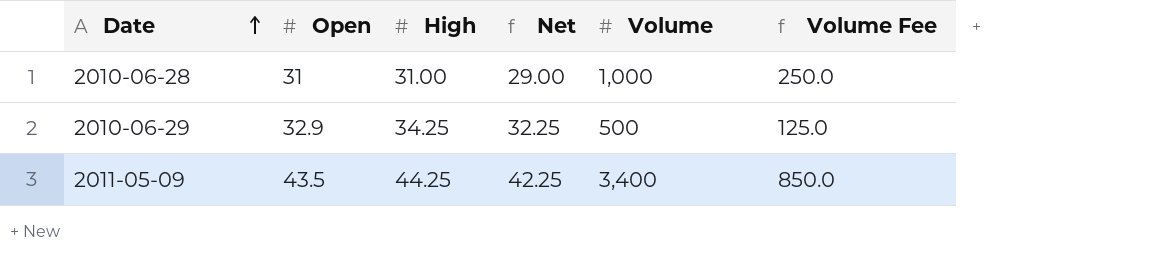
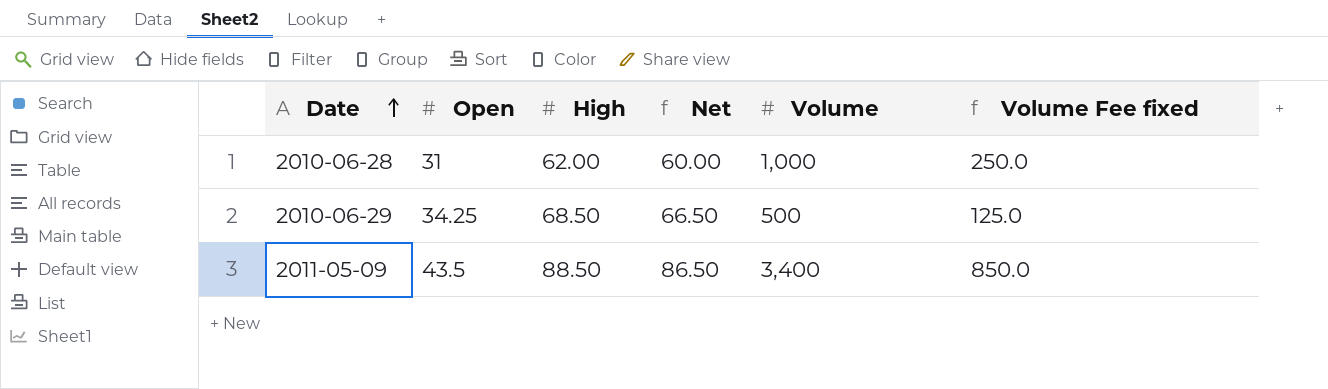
column name: Volume Fee -> Volume Fee fixed
2010-06-28 | High: 31.00 -> 62.00
2010-06-28 | Net: 29.00 -> 60.00
2010-06-29 | Open: 32.9 -> 34.25
2010-06-29 | High: 34.25 -> 68.50
2010-06-29 | Net: 32.25 -> 66.50
2011-05-09 | High: 44.25 -> 88.50
2011-05-09 | Net: 42.25 -> 86.50

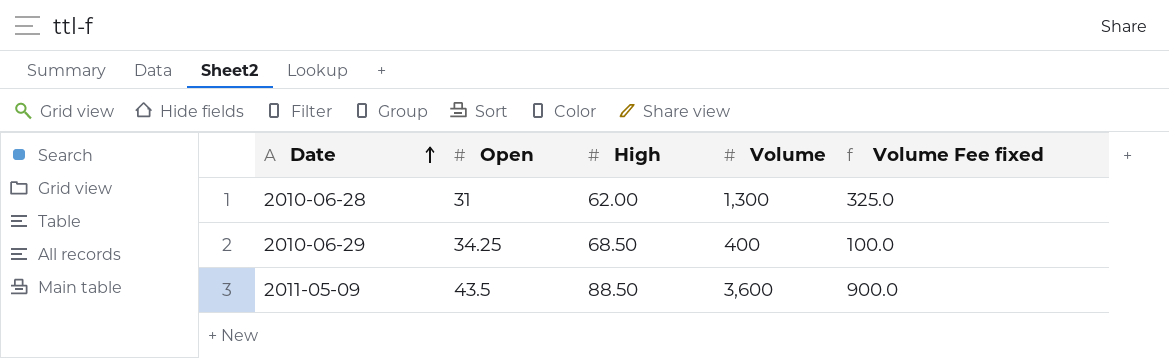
column Net | formula: [High] - 2 -> none
2010-06-28 | Volume: 1,000 -> 1,300
2010-06-28 | Volume Fee fixed: 250.0 -> 325.0
2010-06-29 | Volume: 500 -> 400
2010-06-29 | Volume Fee fixed: 125.0 -> 100.0
2011-05-09 | Volume: 3,400 -> 3,600
2011-05-09 | Volume Fee fixed: 850.0 -> 900.0

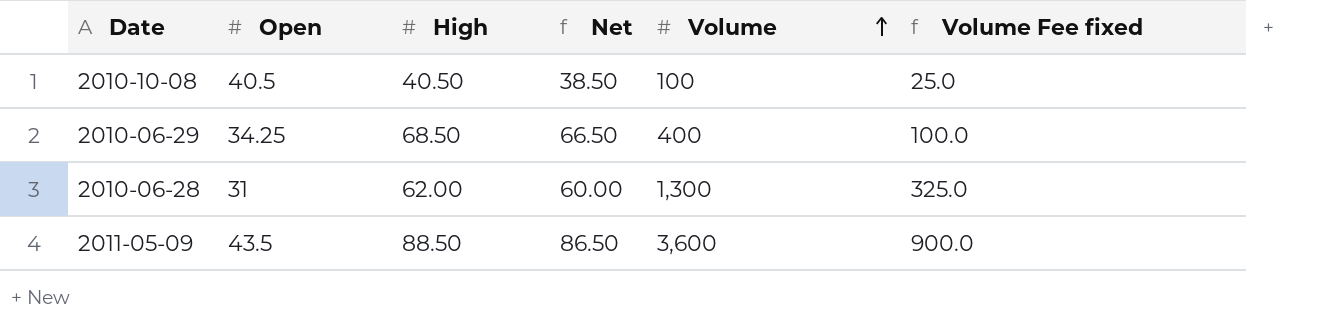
row order: Date ascending -> Volume ascending
column Net | formula: none -> [High] - 2
row 2010-10-08: none -> 40.5 | 40.50 | 38.50 | 100 | 25.0

